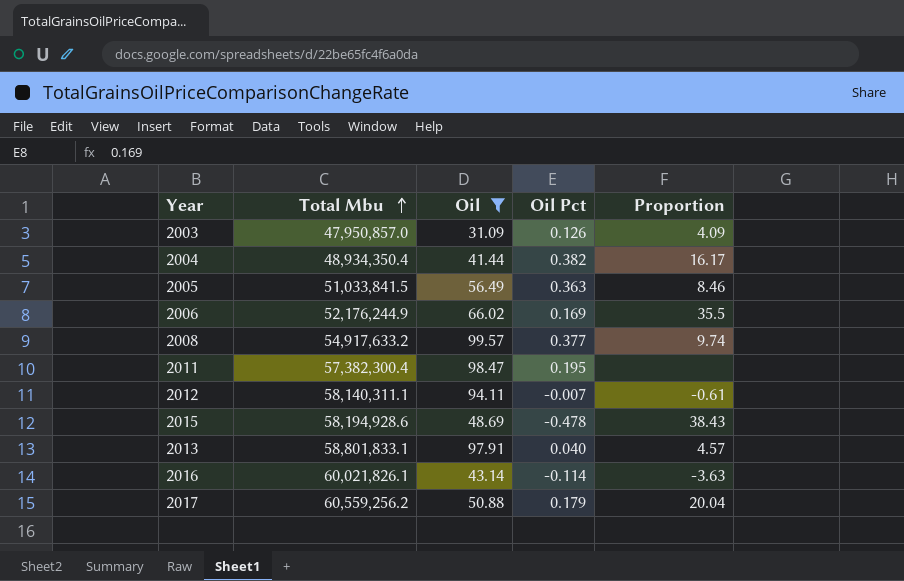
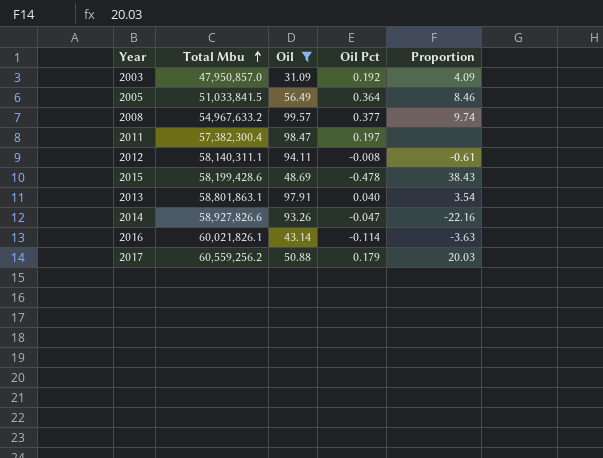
row 2004: 48,934,350.4 | 41.44 | 0.382 | 16.17 -> none
row 2006: 52,176,244.9 | 66.02 | 0.169 | 35.5 -> none
2003 | Oil Pct: 0.126 -> 0.192
2005 | Oil Pct: 0.363 -> 0.364
2008 | Total Mbu: 54,917,633.2 -> 54,967,633.2
2011 | Oil Pct: 0.195 -> 0.197
2012 | Oil Pct: -0.007 -> -0.008
2015 | Total Mbu: 58,194,928.6 -> 58,199,428.6
2013 | Total Mbu: 58,801,833.1 -> 58,801,863.1
2013 | Proportion: 4.57 -> 3.54
row 2014: none -> 58,927,826.6 | 93.26 | -0.047 | -22.16
2017 | Proportion: 20.04 -> 20.03

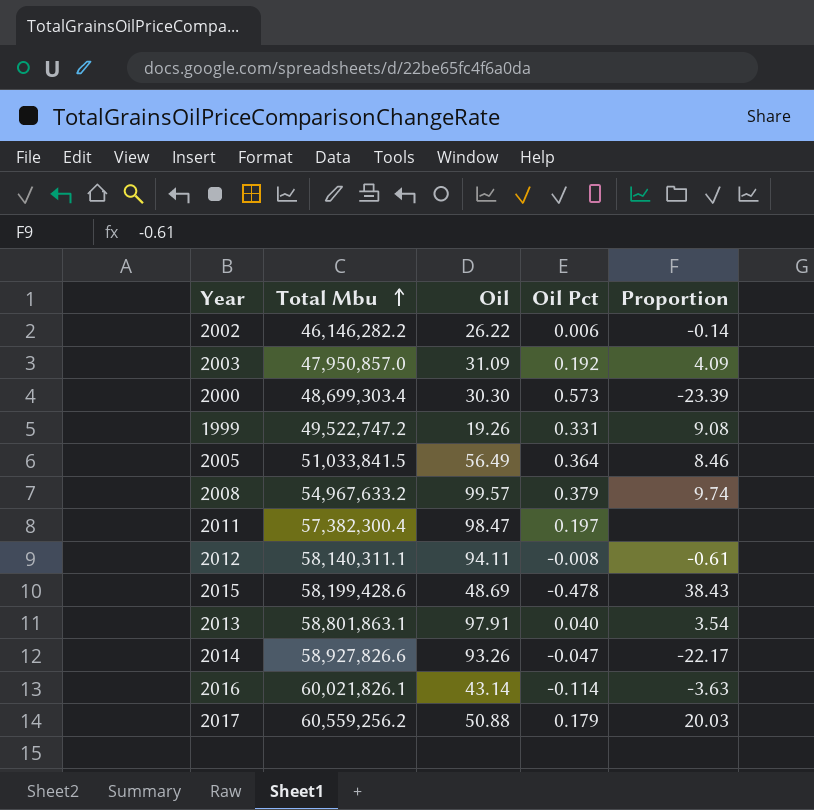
filter: Oil >= 31.09 -> none
2008 | Oil Pct: 0.377 -> 0.379
2014 | Proportion: -22.16 -> -22.17

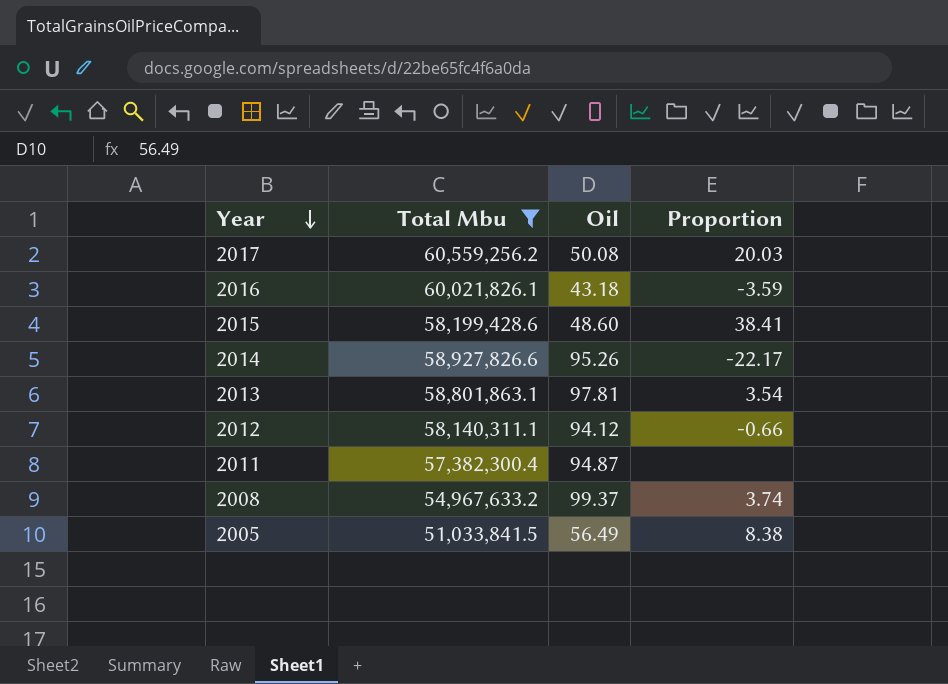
filter: none -> Total Mbu >= 51,033,841.5
row order: Total Mbu ascending -> Year descending
column Oil Pct | position: 4 -> none
2017 | Oil: 50.88 -> 50.08
2016 | Oil: 43.14 -> 43.18
2016 | Proportion: -3.63 -> -3.59
2015 | Oil: 48.69 -> 48.60
2015 | Proportion: 38.43 -> 38.41
2014 | Oil: 93.26 -> 95.26
2013 | Oil: 97.91 -> 97.81
2012 | Oil: 94.11 -> 94.12
2012 | Proportion: -0.61 -> -0.66
2011 | Oil: 98.47 -> 94.87
2008 | Oil: 99.57 -> 99.37
2008 | Proportion: 9.74 -> 3.74
2005 | Proportion: 8.46 -> 8.38

